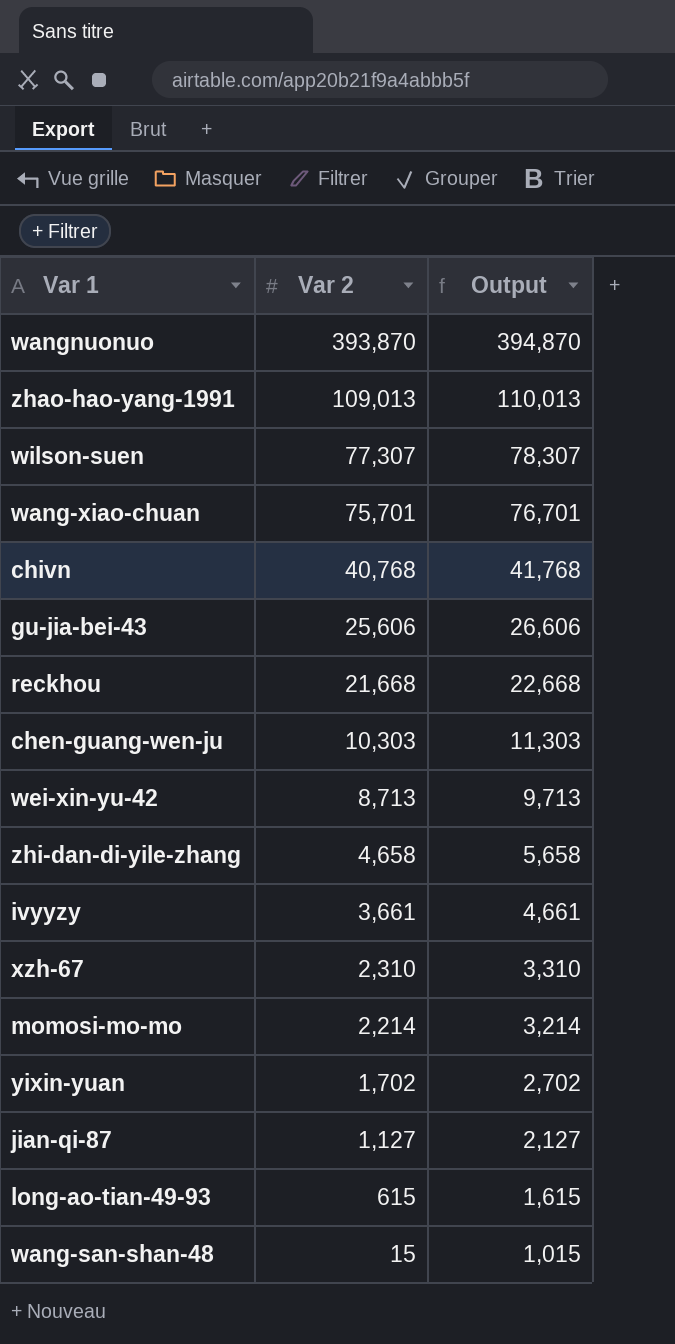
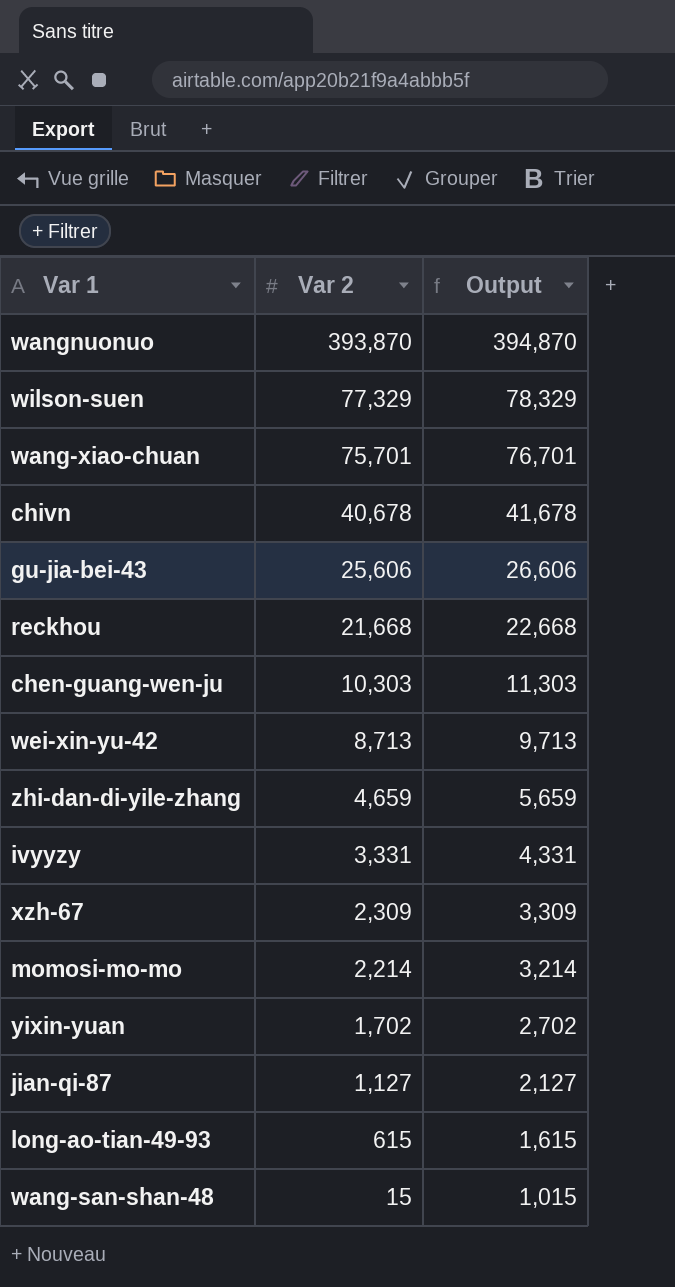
row zhao-hao-yang-1991: 109,013 | 110,013 -> none
wilson-suen | Var 2: 77,307 -> 77,329
wilson-suen | Output: 78,307 -> 78,329
chivn | Var 2: 40,768 -> 40,678
chivn | Output: 41,768 -> 41,678
zhi-dan-di-yile-zhang | Var 2: 4,658 -> 4,659
zhi-dan-di-yile-zhang | Output: 5,658 -> 5,659
ivyyzy | Var 2: 3,661 -> 3,331
ivyyzy | Output: 4,661 -> 4,331
xzh-67 | Var 2: 2,310 -> 2,309
xzh-67 | Output: 3,310 -> 3,309

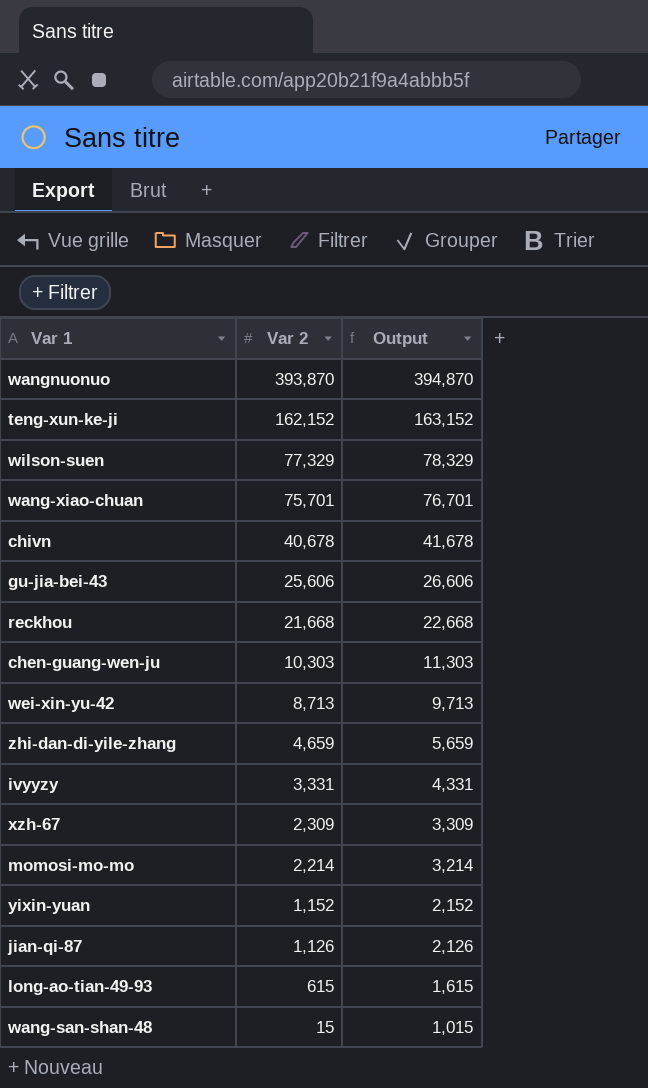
row teng-xun-ke-ji: none -> 162,152 | 163,152
yixin-yuan | Var 2: 1,702 -> 1,152
yixin-yuan | Output: 2,702 -> 2,152
jian-qi-87 | Var 2: 1,127 -> 1,126
jian-qi-87 | Output: 2,127 -> 2,126

